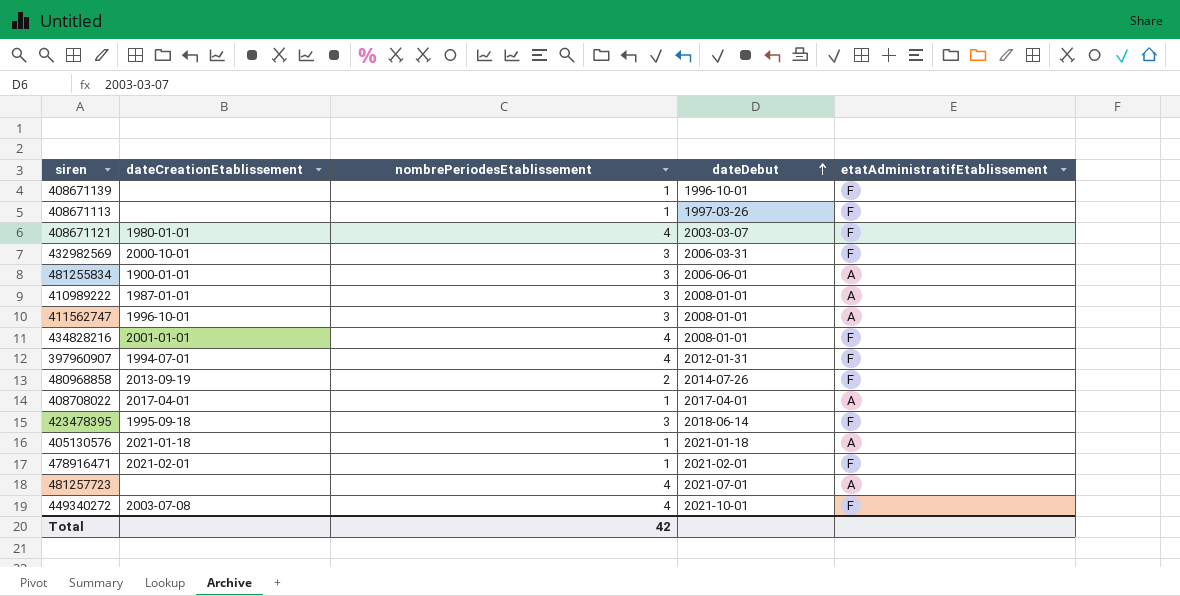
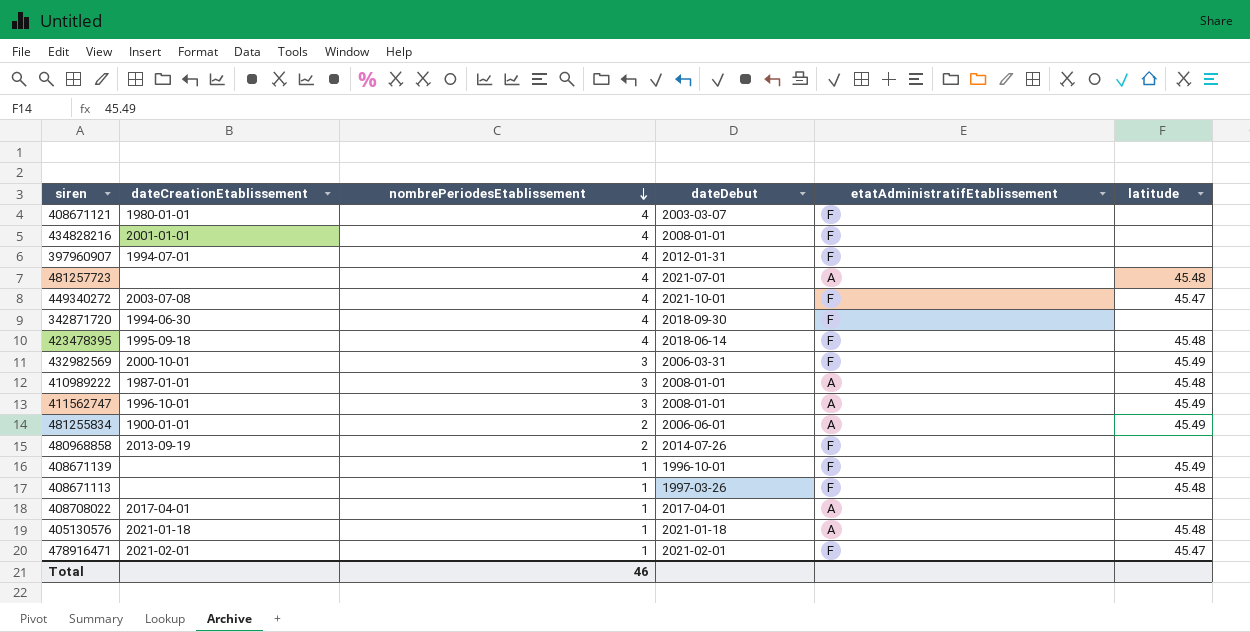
row order: dateDebut ascending -> nombrePeriodesEtablissement descending
column latitude | position: none -> 6
row 342871720: none -> 1994-06-30 | 4 | 2018-09-30 | F | none
423478395 | nombrePeriodesEtablissement: 3 -> 4
481255834 | nombrePeriodesEtablissement: 3 -> 2
Total | nombrePeriodesEtablissement: 42 -> 46

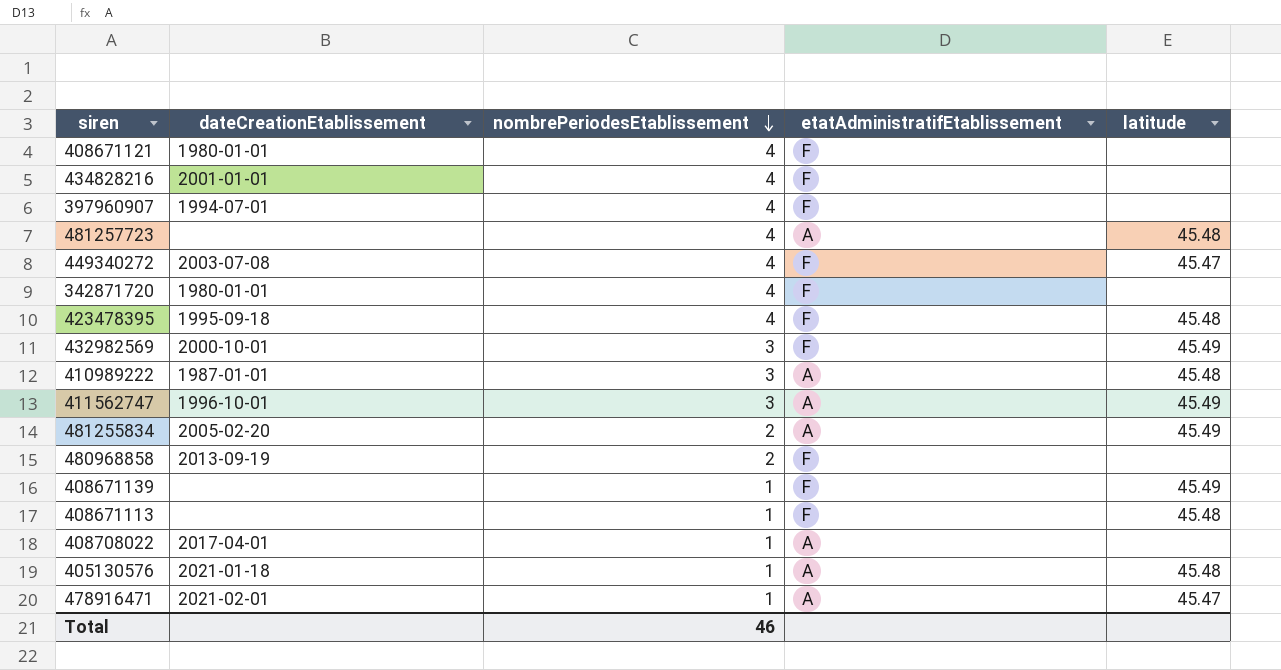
column dateDebut | position: 4 -> none
342871720 | dateCreationEtablissement: 1994-06-30 -> 1980-01-01
481255834 | dateCreationEtablissement: 1900-01-01 -> 2005-02-20
478916471 | etatAdministratifEtablissement: F -> A

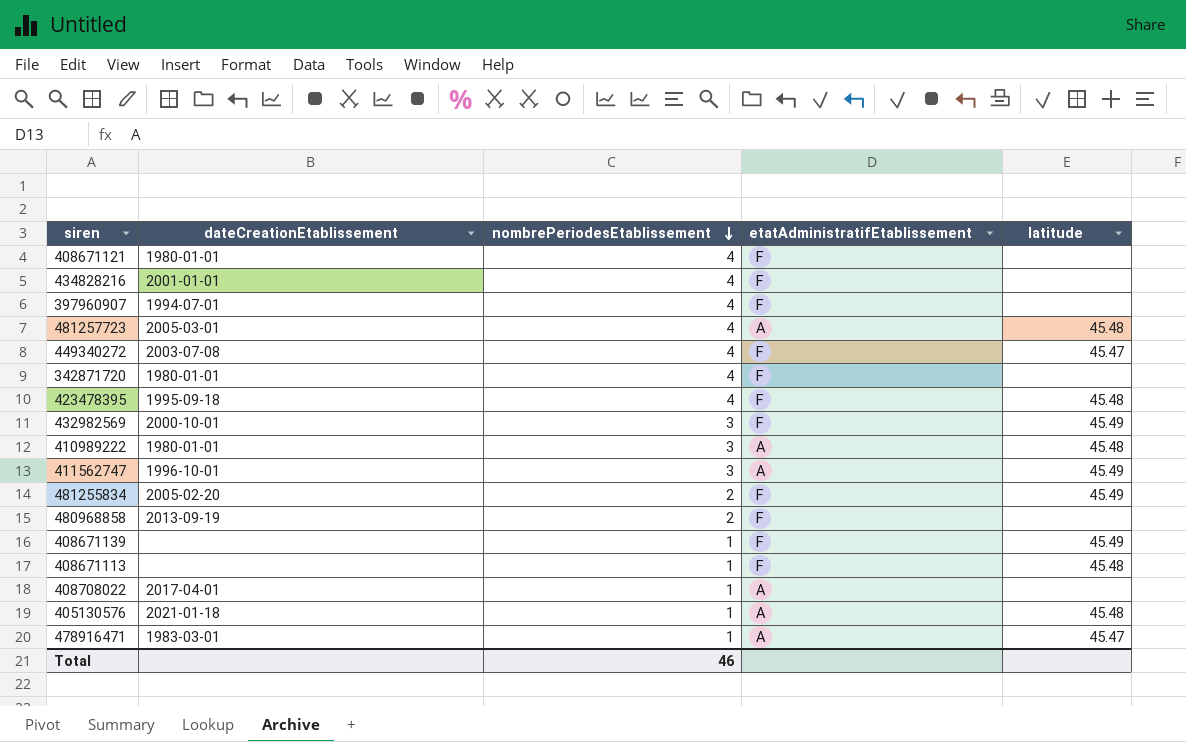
481257723 | dateCreationEtablissement: none -> 2005-03-01
410989222 | dateCreationEtablissement: 1987-01-01 -> 1980-01-01
481255834 | etatAdministratifEtablissement: A -> F
478916471 | dateCreationEtablissement: 2021-02-01 -> 1983-03-01

